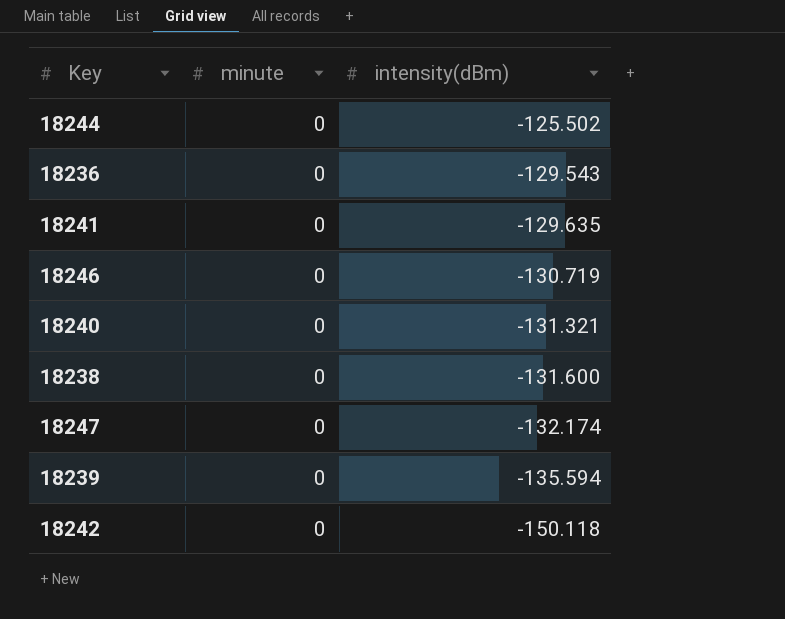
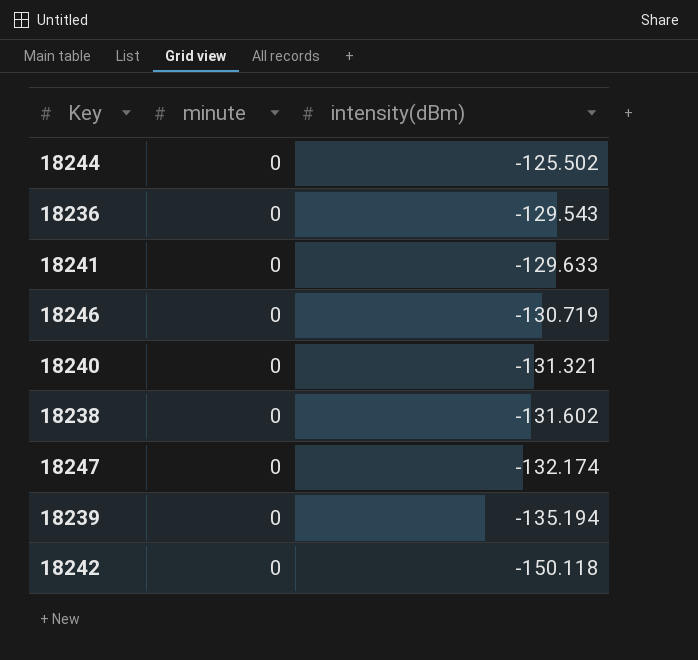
18241 | intensity(dBm): -129.635 -> -129.633
18238 | intensity(dBm): -131.600 -> -131.602
18239 | intensity(dBm): -135.594 -> -135.194

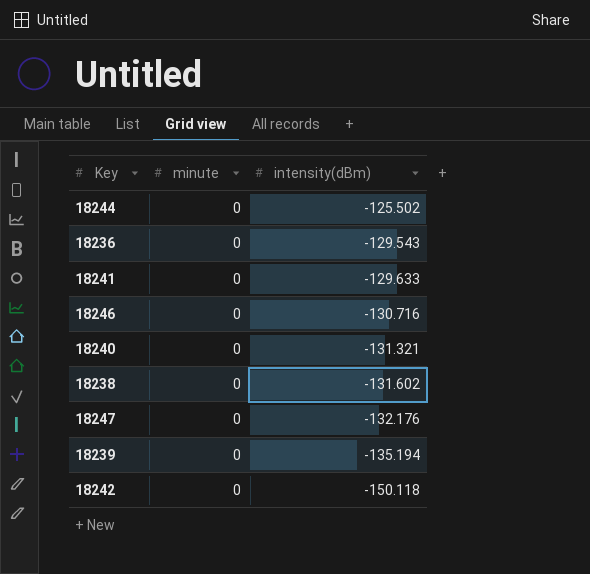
18246 | intensity(dBm): -130.719 -> -130.716
18247 | intensity(dBm): -132.174 -> -132.176

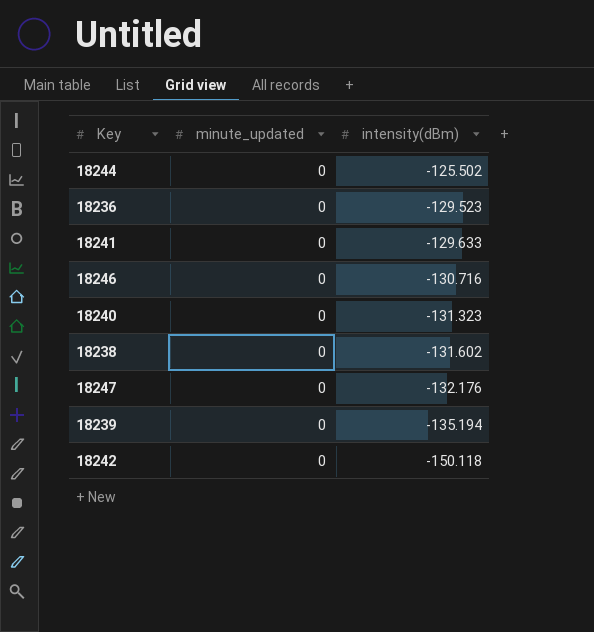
column name: minute -> minute_updated
18236 | intensity(dBm): -129.543 -> -129.523
18240 | intensity(dBm): -131.321 -> -131.323

